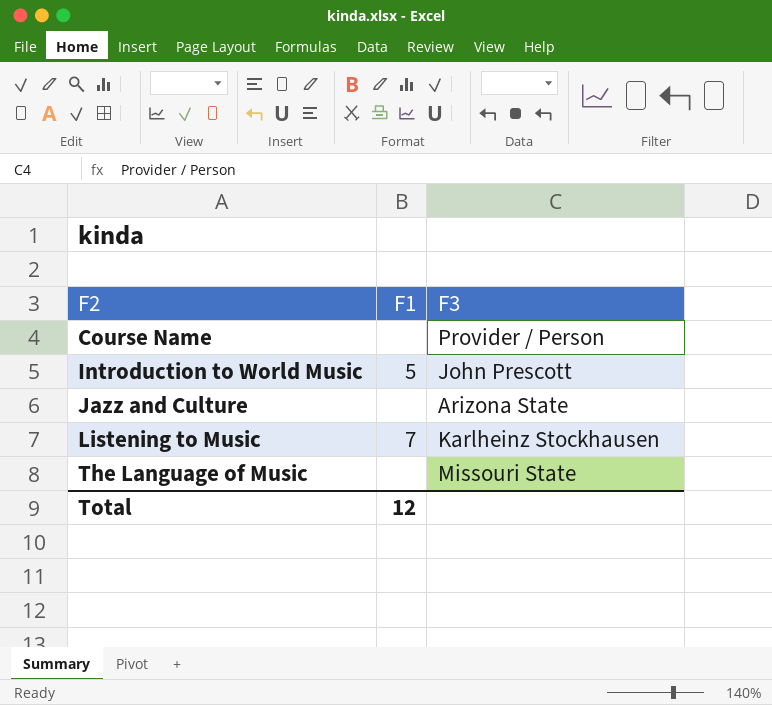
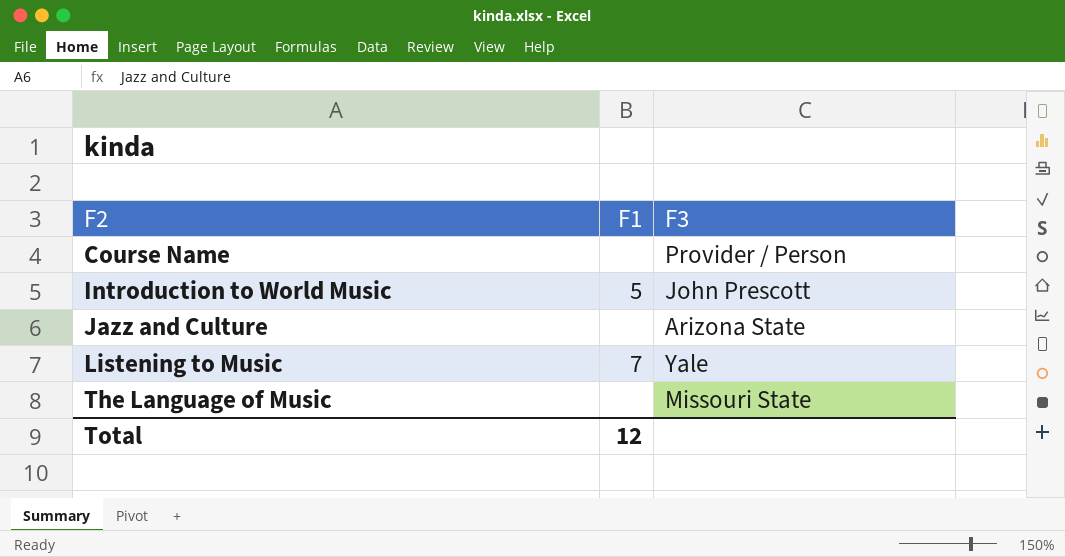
Listening to Music | F3: Karlheinz Stockhausen -> Yale

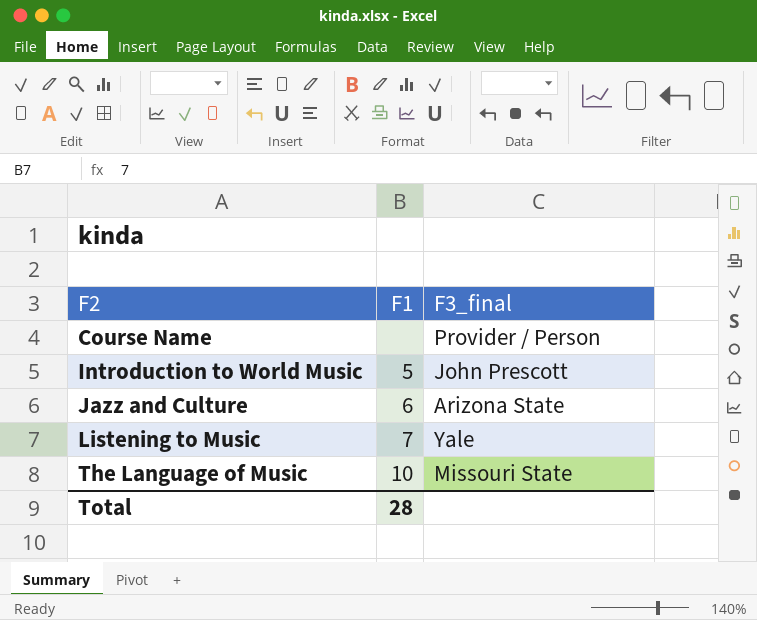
column name: F3 -> F3_final
Jazz and Culture | F1: none -> 6
The Language of Music | F1: none -> 10
Total | F1: 12 -> 28

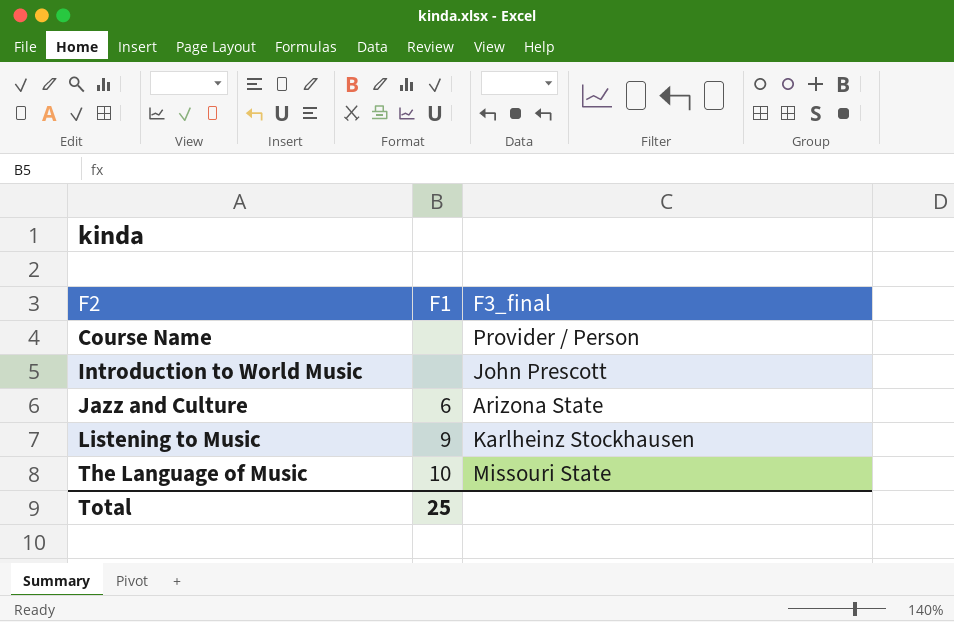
Introduction to World Music | F1: 5 -> none
Listening to Music | F1: 7 -> 9
Listening to Music | F3_final: Yale -> Karlheinz Stockhausen
Total | F1: 28 -> 25

